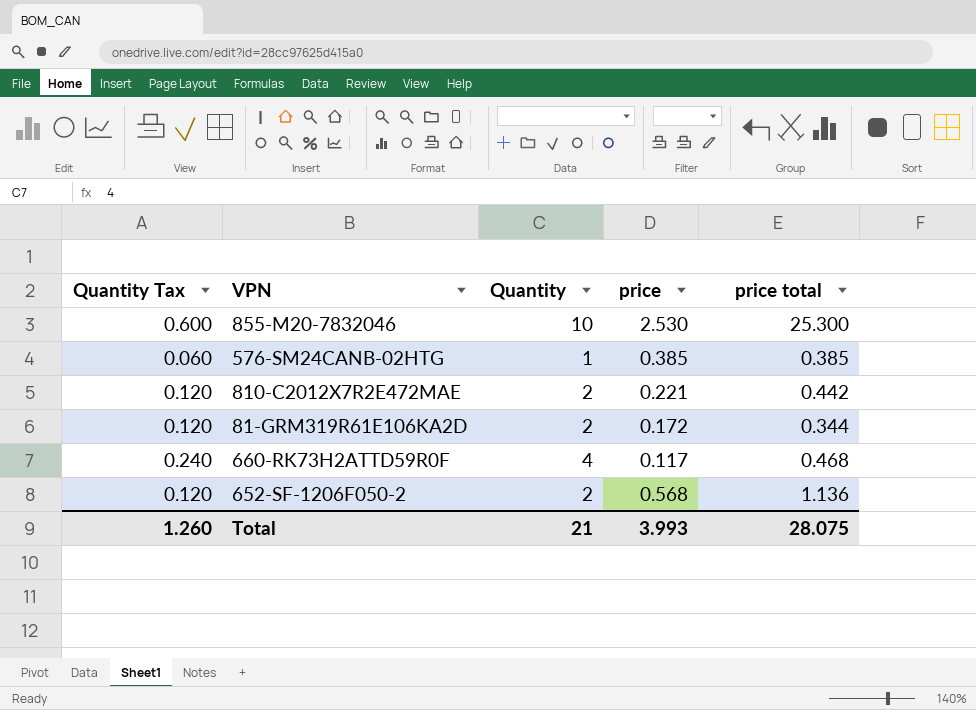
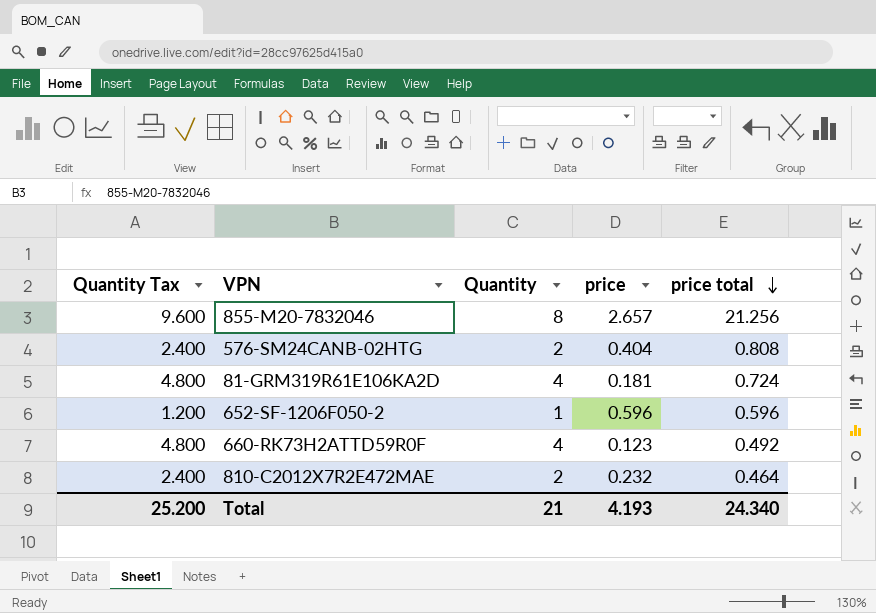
row order: none -> price total descending
column Quantity Tax | formula: [Quantity] * 0.06 -> [Quantity] * 1.2
855-M20-7832046 | Quantity: 10 -> 8
855-M20-7832046 | price: 2.530 -> 2.657
855-M20-7832046 | price total: 25.300 -> 21.256
576-SM24CANB-02HTG | Quantity: 1 -> 2
576-SM24CANB-02HTG | price: 0.385 -> 0.404
576-SM24CANB-02HTG | price total: 0.385 -> 0.808
81-GRM319R61E106KA2D | Quantity: 2 -> 4
81-GRM319R61E106KA2D | price: 0.172 -> 0.181
81-GRM319R61E106KA2D | price total: 0.344 -> 0.724
652-SF-1206F050-2 | Quantity: 2 -> 1
652-SF-1206F050-2 | price: 0.568 -> 0.596
652-SF-1206F050-2 | price total: 1.136 -> 0.596
660-RK73H2ATTD59R0F | price: 0.117 -> 0.123
660-RK73H2ATTD59R0F | price total: 0.468 -> 0.492
810-C2012X7R2E472MAE | price: 0.221 -> 0.232
810-C2012X7R2E472MAE | price total: 0.442 -> 0.464
Total | Quantity Tax: 1.260 -> 25.200
Total | price: 3.993 -> 4.193
Total | price total: 28.075 -> 24.340

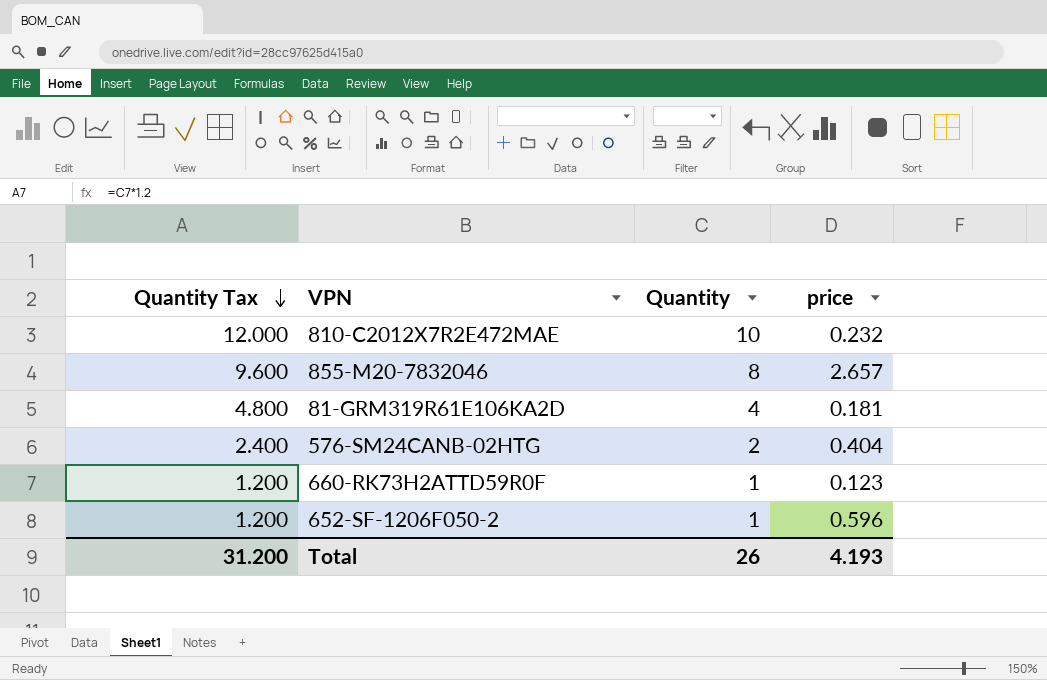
row order: price total descending -> Quantity Tax descending
column price total | formula: [Quantity] * [price] -> none
810-C2012X7R2E472MAE | Quantity Tax: 2.400 -> 12.000
810-C2012X7R2E472MAE | Quantity: 2 -> 10
660-RK73H2ATTD59R0F | Quantity Tax: 4.800 -> 1.200
660-RK73H2ATTD59R0F | Quantity: 4 -> 1
Total | Quantity Tax: 25.200 -> 31.200
Total | Quantity: 21 -> 26

